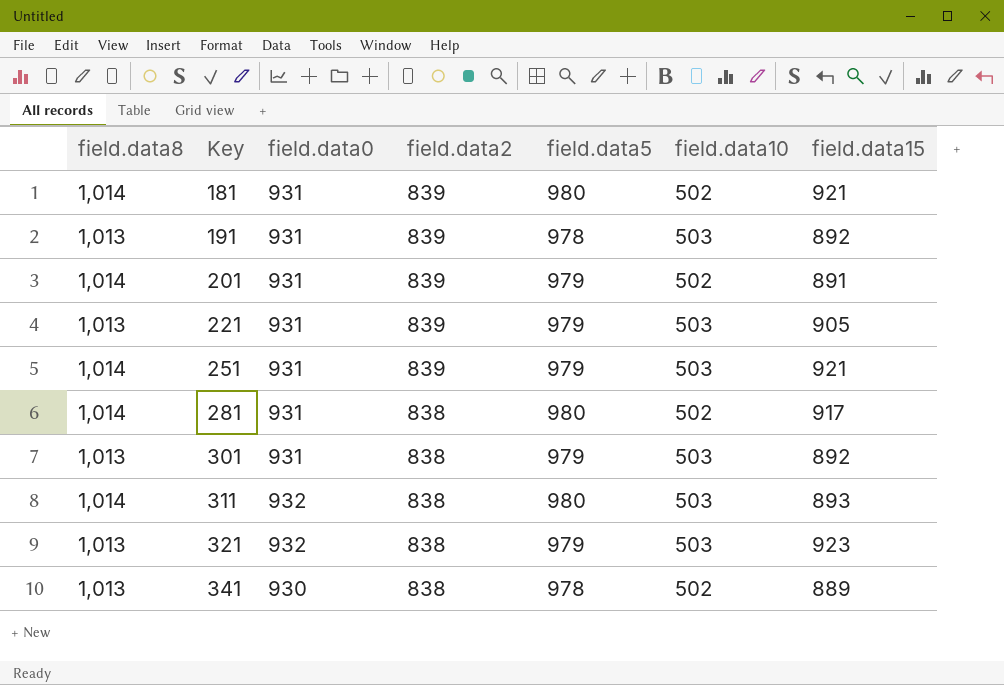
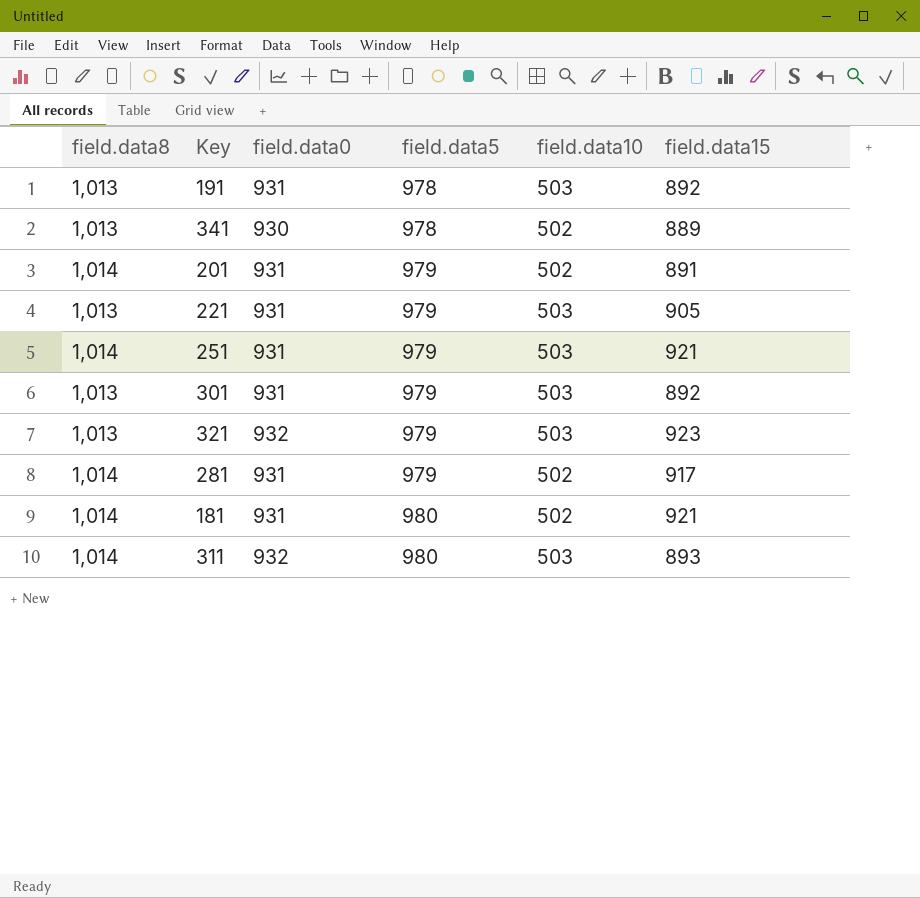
row order: Key ascending -> field.data5 ascending
column field.data2 | position: 4 -> none
281 | field.data5: 980 -> 979

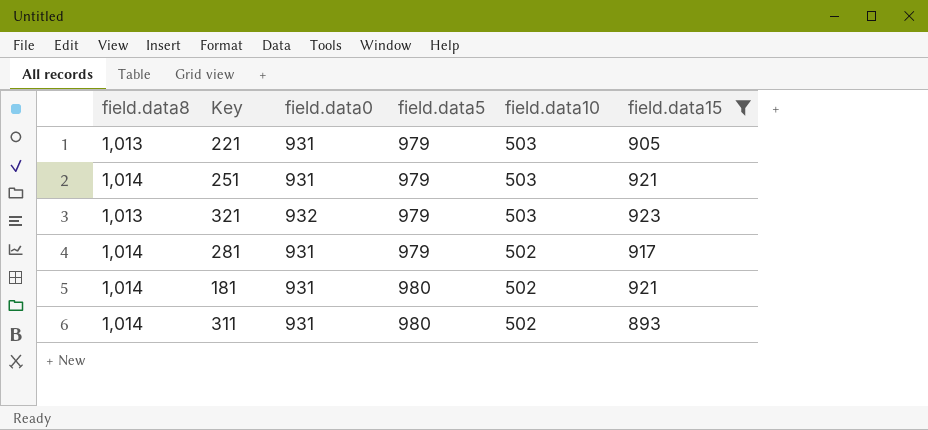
filter: none -> field.data15 >= 893
311 | field.data0: 932 -> 931
311 | field.data10: 503 -> 502

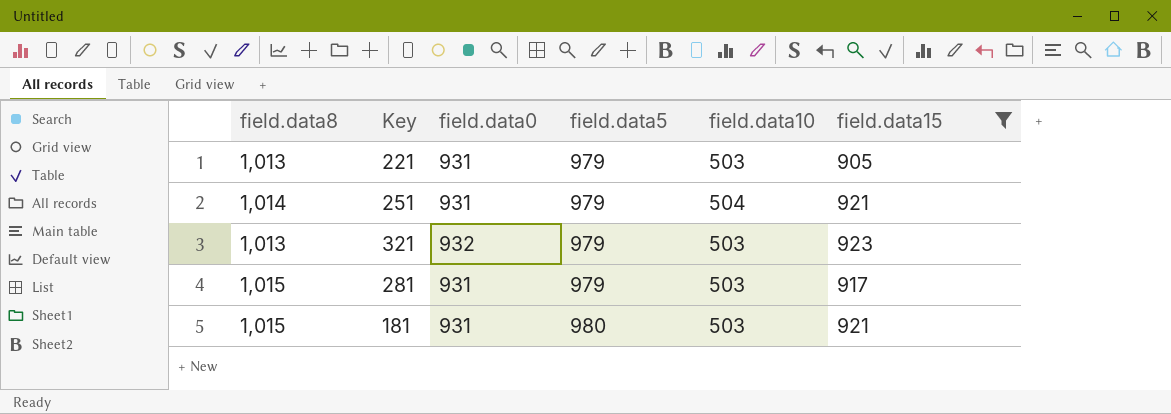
row 311: 1,014 | 931 | 980 | 502 | 893 -> none
251 | field.data10: 503 -> 504
281 | field.data8: 1,014 -> 1,015
281 | field.data10: 502 -> 503
181 | field.data8: 1,014 -> 1,015
181 | field.data10: 502 -> 503

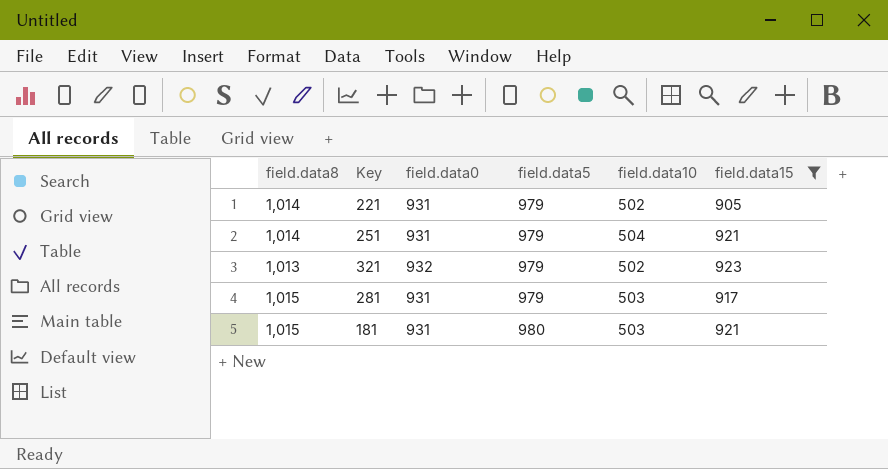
221 | field.data8: 1,013 -> 1,014
221 | field.data10: 503 -> 502
321 | field.data10: 503 -> 502

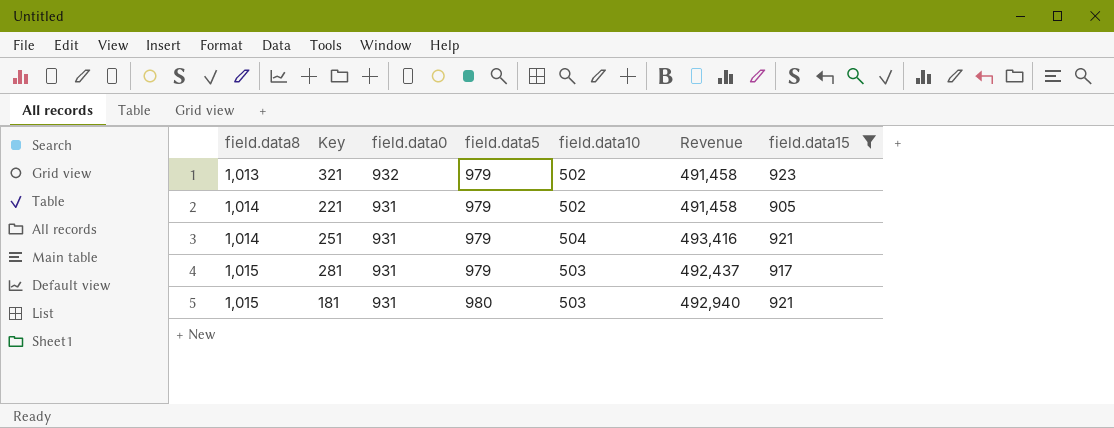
row order: field.data5 ascending -> field.data8 ascending
column Revenue | formula: none -> [field.data5] * [field.data10]

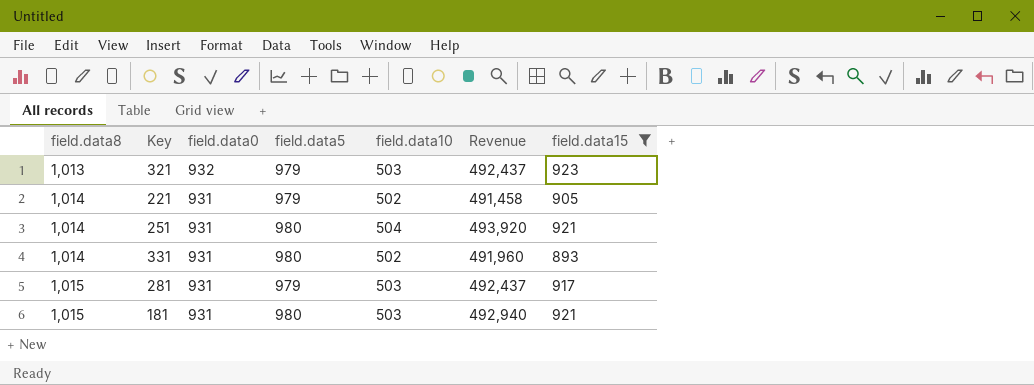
321 | field.data10: 502 -> 503
321 | Revenue: 491,458 -> 492,437
251 | field.data5: 979 -> 980
251 | Revenue: 493,416 -> 493,920
row 331: none -> 1,014 | 931 | 980 | 502 | 491,960 | 893

